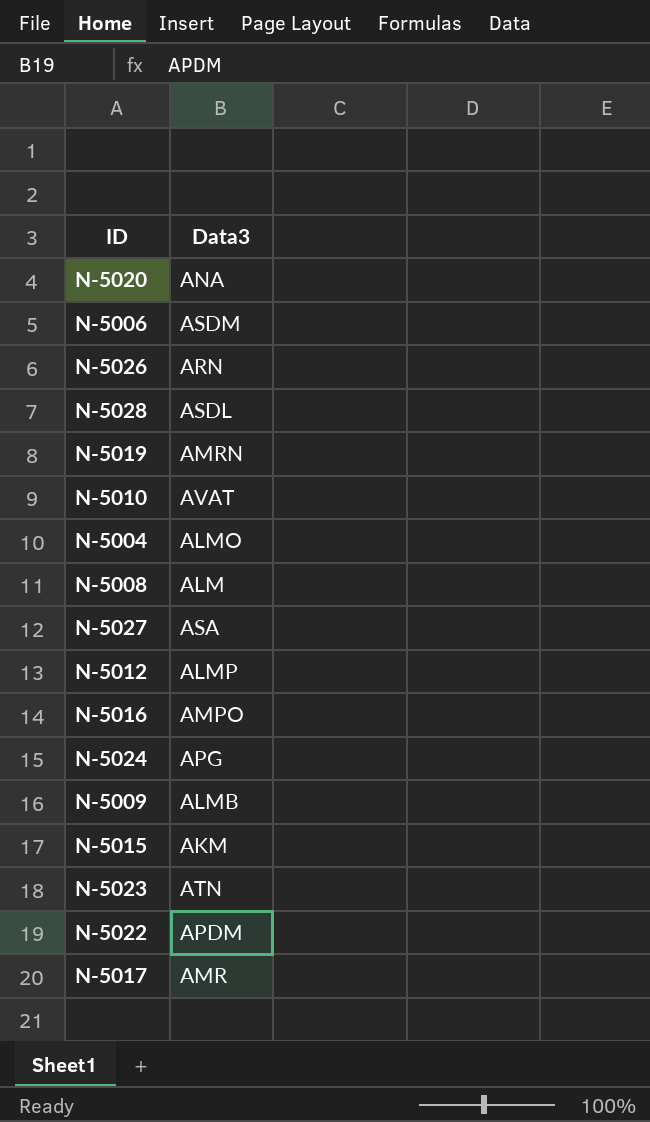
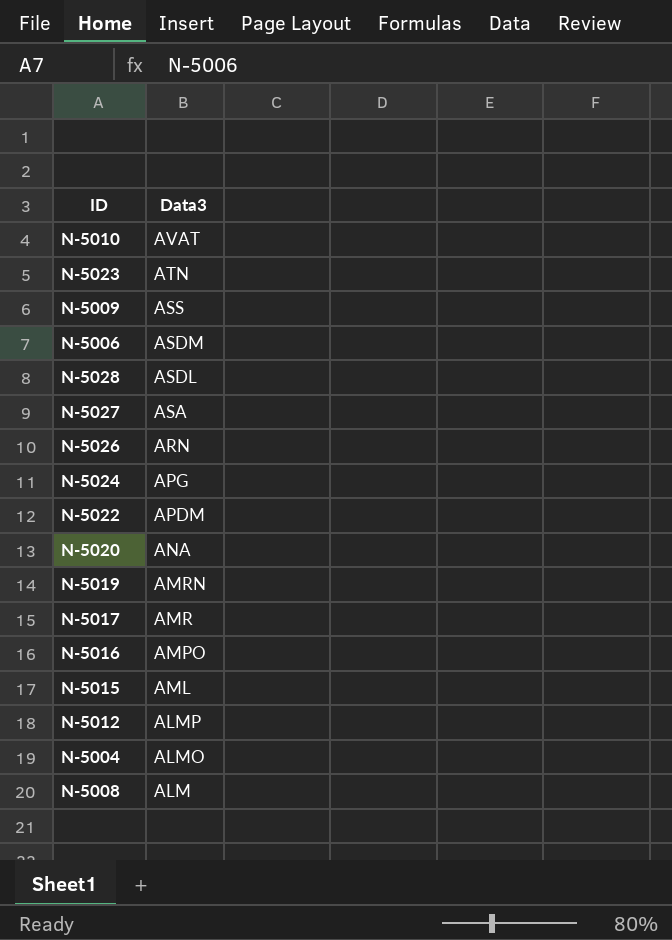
row order: none -> Data3 descending
N-5009 | Data3: ALMB -> ASS
N-5015 | Data3: AKM -> AML

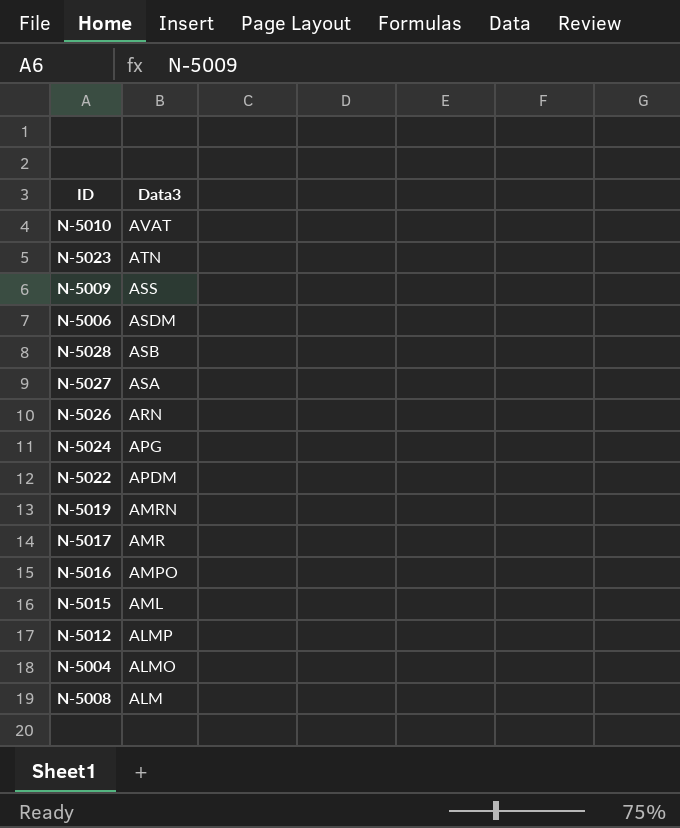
row N-5020: ANA -> none
N-5028 | Data3: ASDL -> ASB

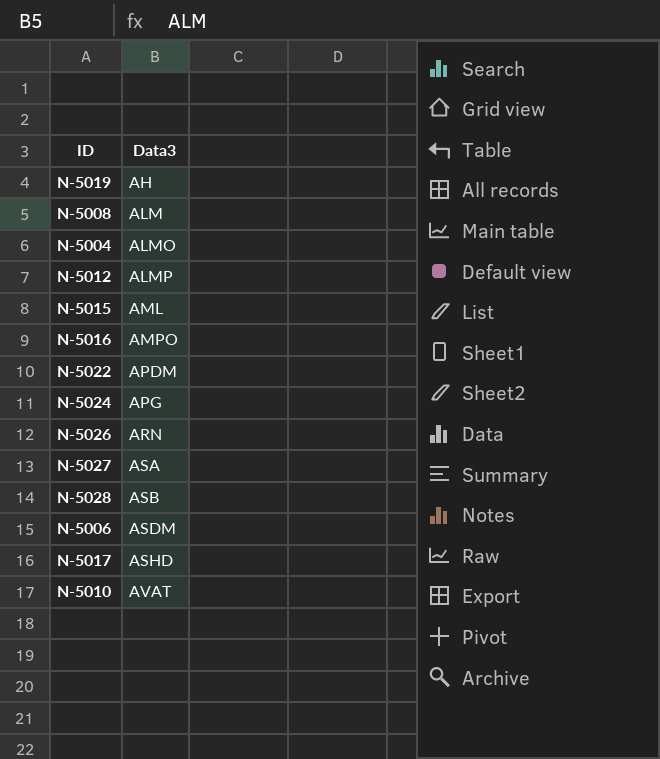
row order: Data3 descending -> Data3 ascending
row N-5023: ATN -> none
row N-5009: ASS -> none
N-5019 | Data3: AMRN -> AH
N-5017 | Data3: AMR -> ASHD

